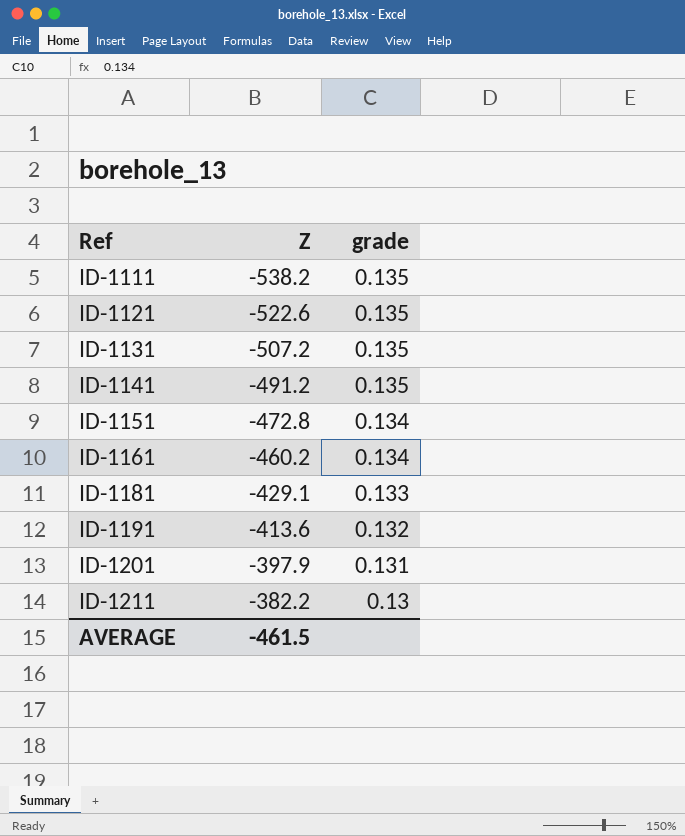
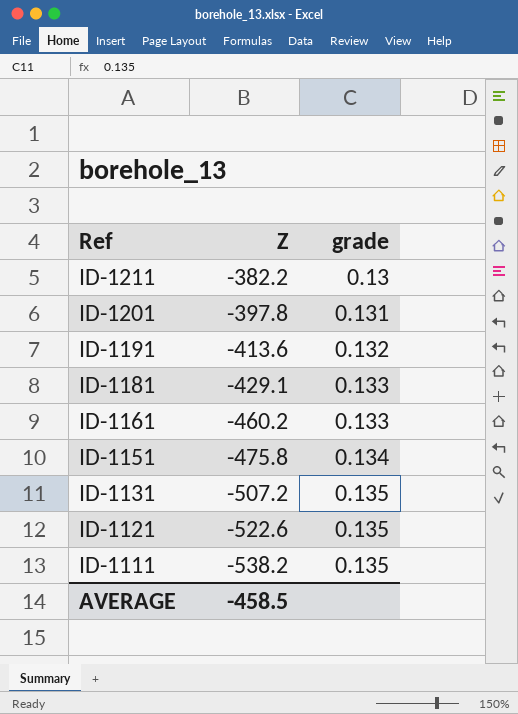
row order: Ref ascending -> Ref descending
row ID-1141: -491.2 | 0.135 -> none
ID-1201 | Z: -397.9 -> -397.8
ID-1161 | grade: 0.134 -> 0.133
ID-1151 | Z: -472.8 -> -475.8
AVERAGE | Z: -461.5 -> -458.5

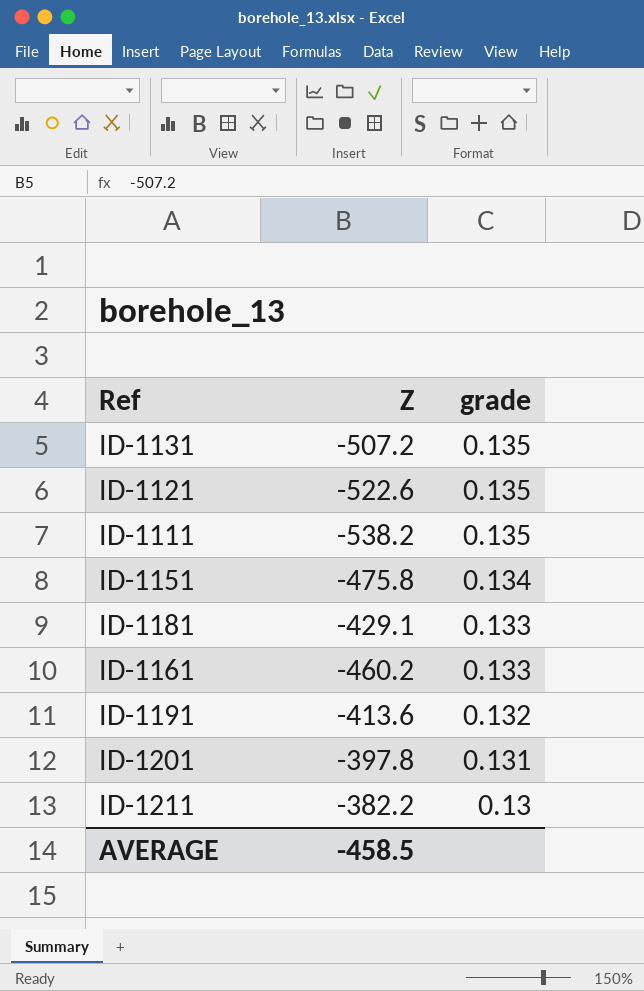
row order: Ref descending -> grade descending

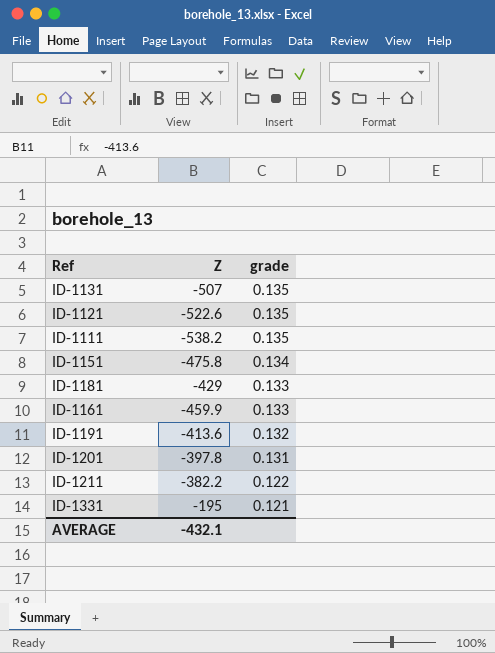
ID-1131 | Z: -507.2 -> -507
ID-1181 | Z: -429.1 -> -429
ID-1161 | Z: -460.2 -> -459.9
ID-1211 | grade: 0.13 -> 0.122
row ID-1331: none -> -195 | 0.121
AVERAGE | Z: -458.5 -> -432.1

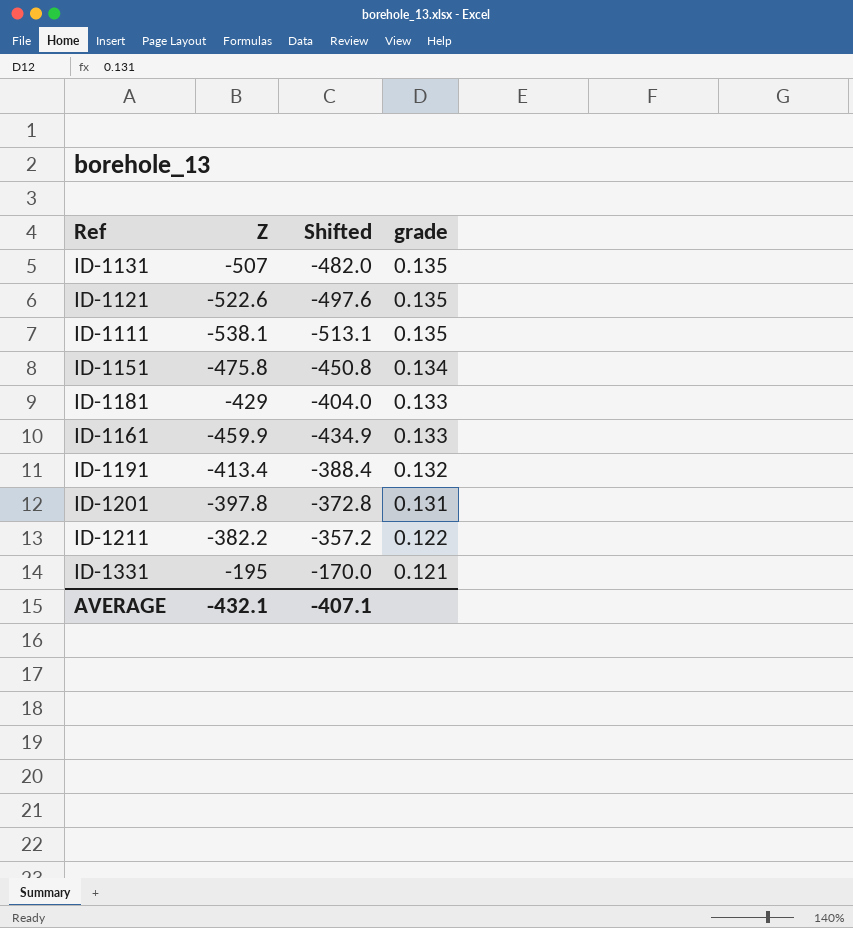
column Shifted | formula: none -> [Z] + 25
ID-1111 | Z: -538.2 -> -538.1
ID-1191 | Z: -413.6 -> -413.4

